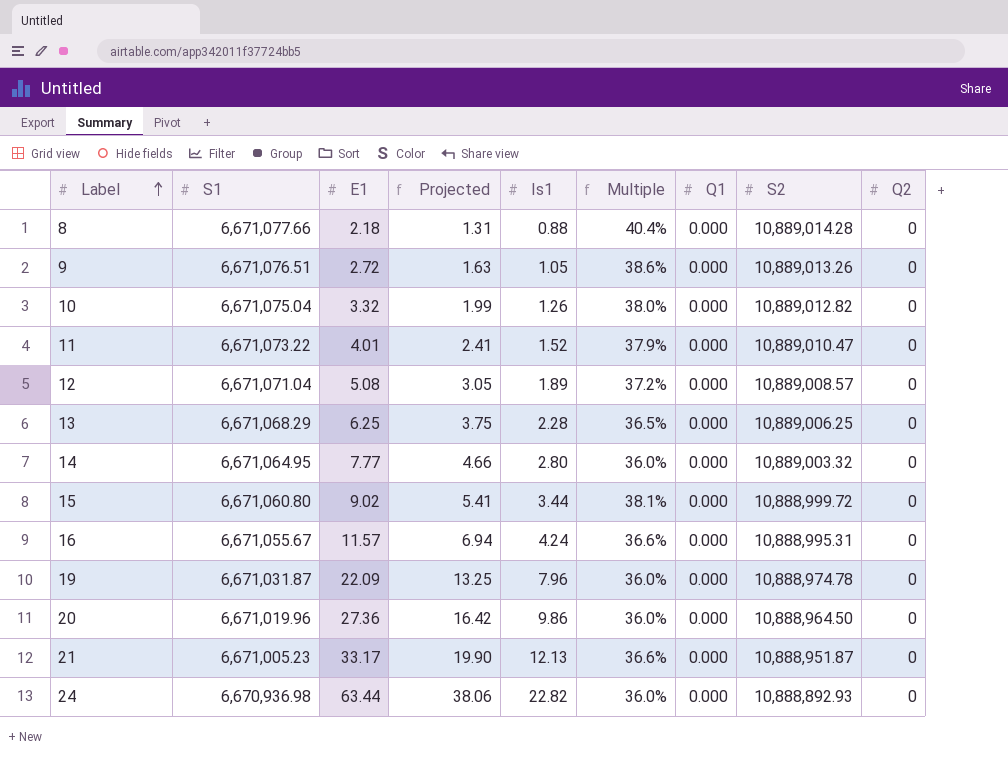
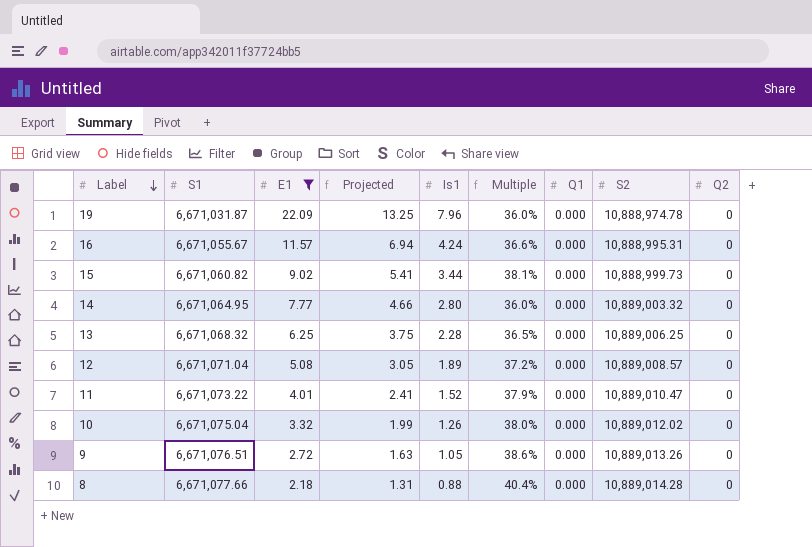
filter: none -> E1 <= 22.09
row order: Label ascending -> Label descending
15 | S1: 6,671,060.80 -> 6,671,060.82
15 | S2: 10,888,999.72 -> 10,888,999.73
13 | S1: 6,671,068.29 -> 6,671,068.32
10 | S2: 10,889,012.82 -> 10,889,012.02

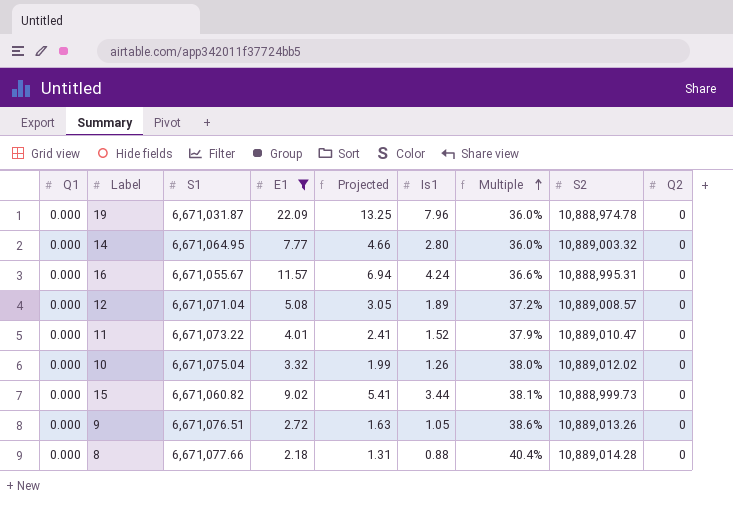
row order: Label descending -> Multiple ascending
column Q1 | position: 7 -> 1
row 13: 6,671,068.32 | 6.25 | 3.75 | 2.28 | 36.5% | 0.000 | 10,889,006.25 | 0 -> none

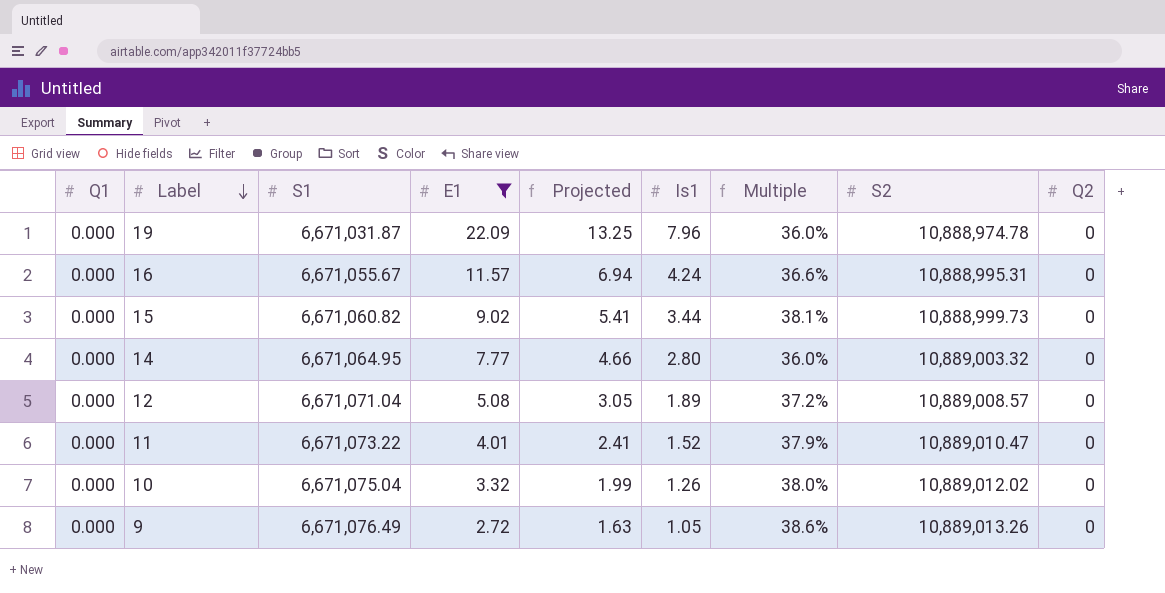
row order: Multiple ascending -> Label descending
row 8: 0.000 | 6,671,077.66 | 2.18 | 1.31 | 0.88 | 40.4% | 10,889,014.28 | 0 -> none
9 | S1: 6,671,076.51 -> 6,671,076.49

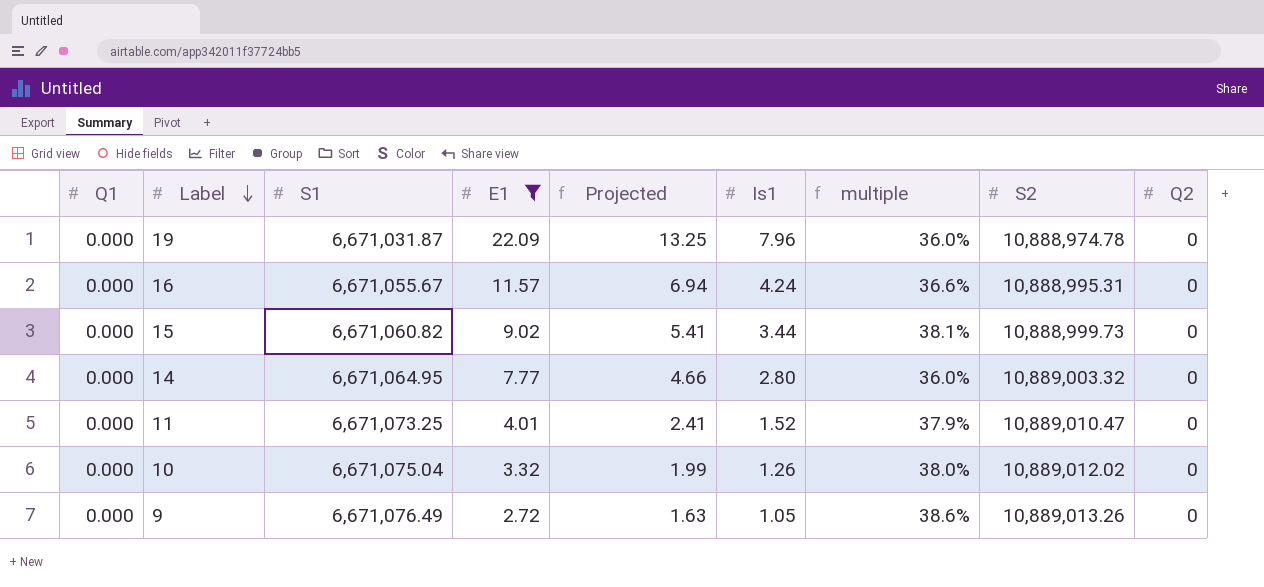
column name: Multiple -> multiple
row 12: 0.000 | 6,671,071.04 | 5.08 | 3.05 | 1.89 | 37.2% | 10,889,008.57 | 0 -> none
11 | S1: 6,671,073.22 -> 6,671,073.25

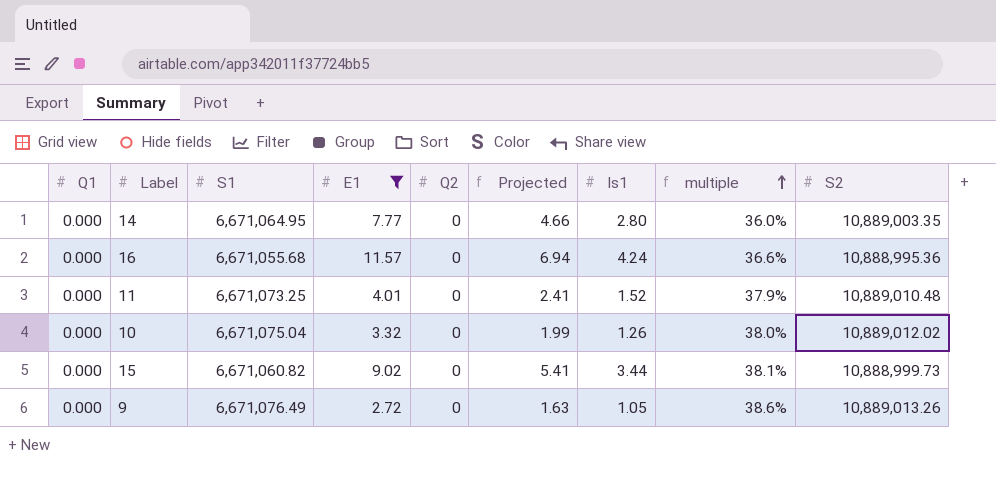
row order: Label descending -> multiple ascending
column Q2 | position: 9 -> 5
row 19: 0.000 | 6,671,031.87 | 22.09 | 13.25 | 7.96 | 36.0% | 10,888,974.78 | 0 -> none
14 | S2: 10,889,003.32 -> 10,889,003.35
16 | S1: 6,671,055.67 -> 6,671,055.68
16 | S2: 10,888,995.31 -> 10,888,995.36
11 | S2: 10,889,010.47 -> 10,889,010.48

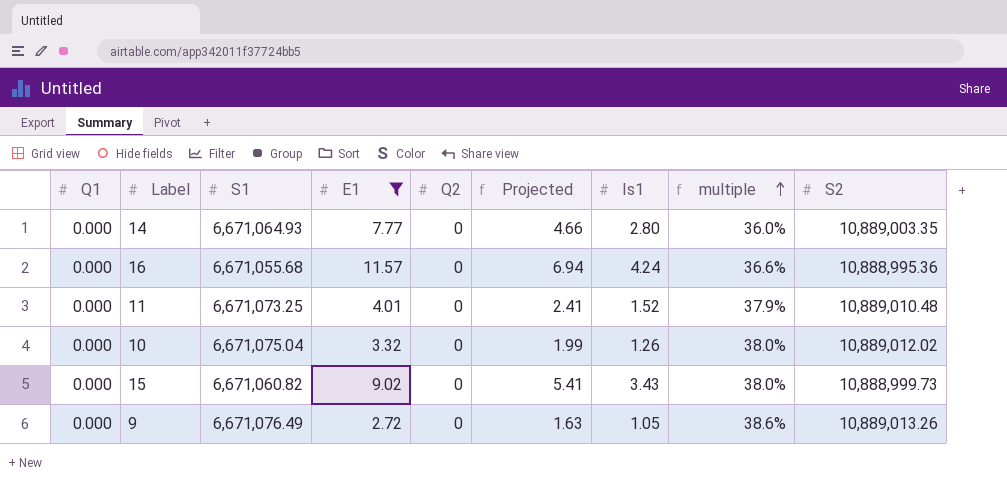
14 | S1: 6,671,064.95 -> 6,671,064.93
15 | Is1: 3.44 -> 3.43
15 | multiple: 38.1% -> 38.0%

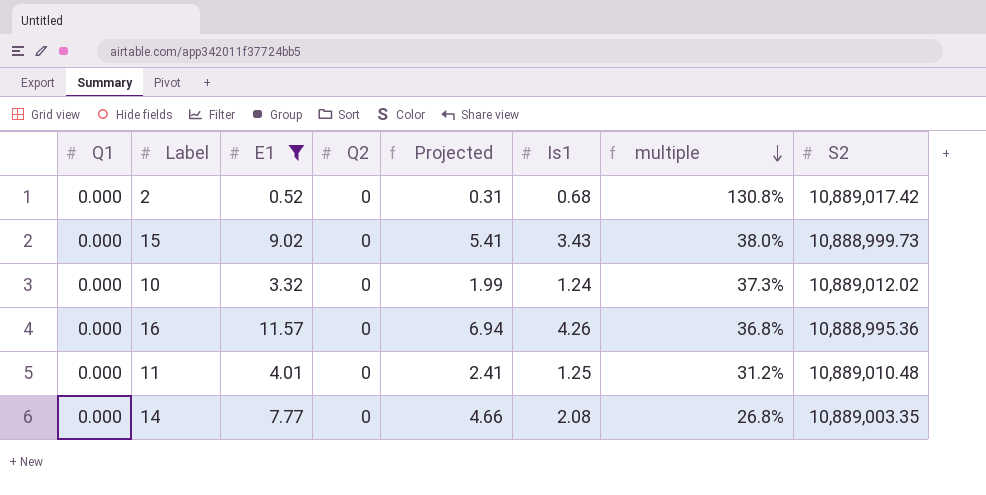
row order: multiple ascending -> multiple descending
column S1 | position: 3 -> none
row 9: 0.000 | 6,671,076.49 | 2.72 | 0 | 1.63 | 1.05 | 38.6% | 10,889,013.26 -> none
row 2: none -> 0.000 | 0.52 | 0 | 0.31 | 0.68 | 130.8% | 10,889,017.42
10 | Is1: 1.26 -> 1.24
10 | multiple: 38.0% -> 37.3%
16 | Is1: 4.24 -> 4.26
16 | multiple: 36.6% -> 36.8%
11 | Is1: 1.52 -> 1.25
11 | multiple: 37.9% -> 31.2%
14 | Is1: 2.80 -> 2.08
14 | multiple: 36.0% -> 26.8%

